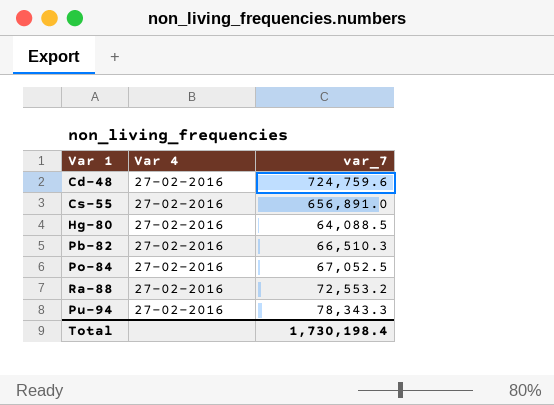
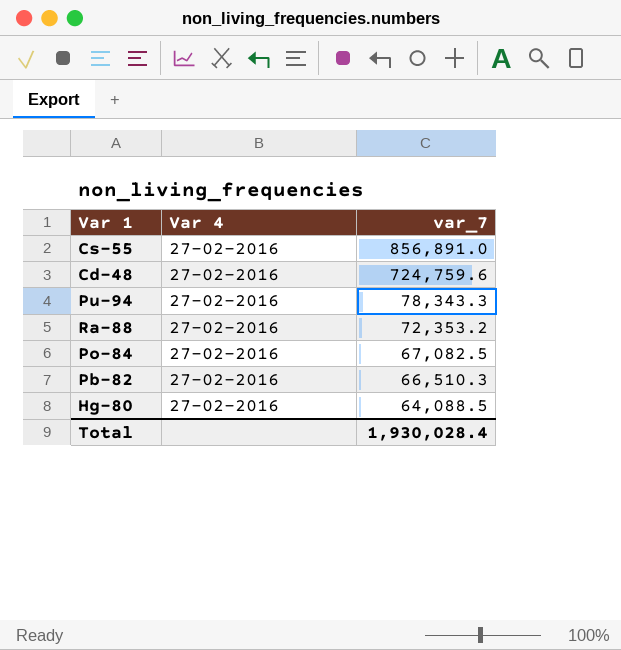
row order: none -> var_7 descending
Cs-55 | var_7: 656,891.0 -> 856,891.0
Ra-88 | var_7: 72,553.2 -> 72,353.2
Po-84 | var_7: 67,052.5 -> 67,082.5
Total | var_7: 1,730,198.4 -> 1,930,028.4

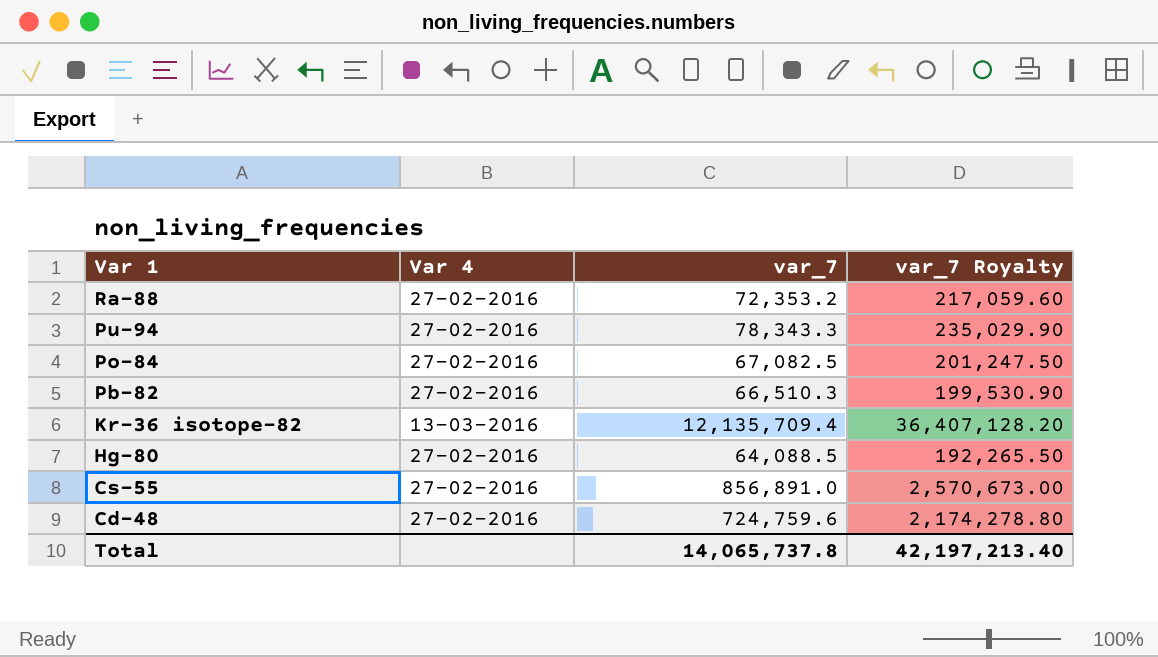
row order: var_7 descending -> Var 1 descending
column var_7 Royalty | formula: none -> [var_7] * 3
row Kr-36 isotope-82: none -> 13-03-2016 | 12,135,709.4 | 36,407,128.20
Total | var_7: 1,930,028.4 -> 14,065,737.8

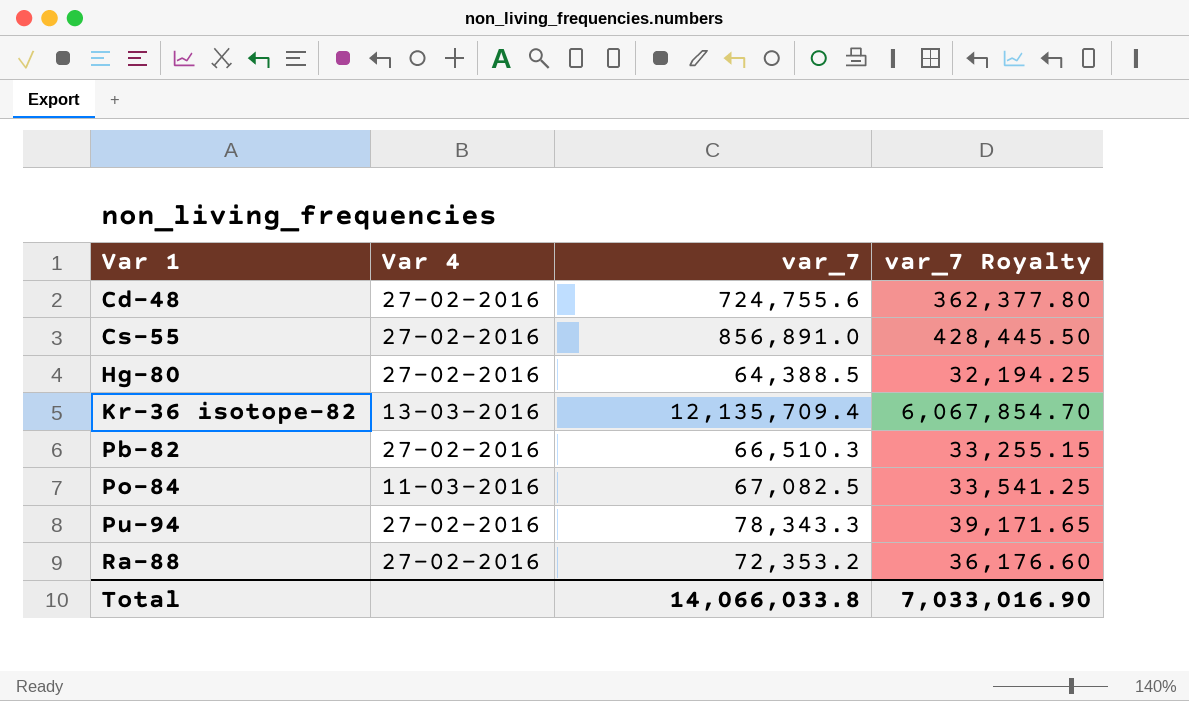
row order: Var 1 descending -> Var 1 ascending
column var_7 Royalty | formula: [var_7] * 3 -> [var_7] * 0.5
Cd-48 | var_7: 724,759.6 -> 724,755.6
Hg-80 | var_7: 64,088.5 -> 64,388.5
Po-84 | Var 4: 27-02-2016 -> 11-03-2016
Total | var_7: 14,065,737.8 -> 14,066,033.8
Total | var_7 Royalty: 42,197,213.40 -> 7,033,016.90

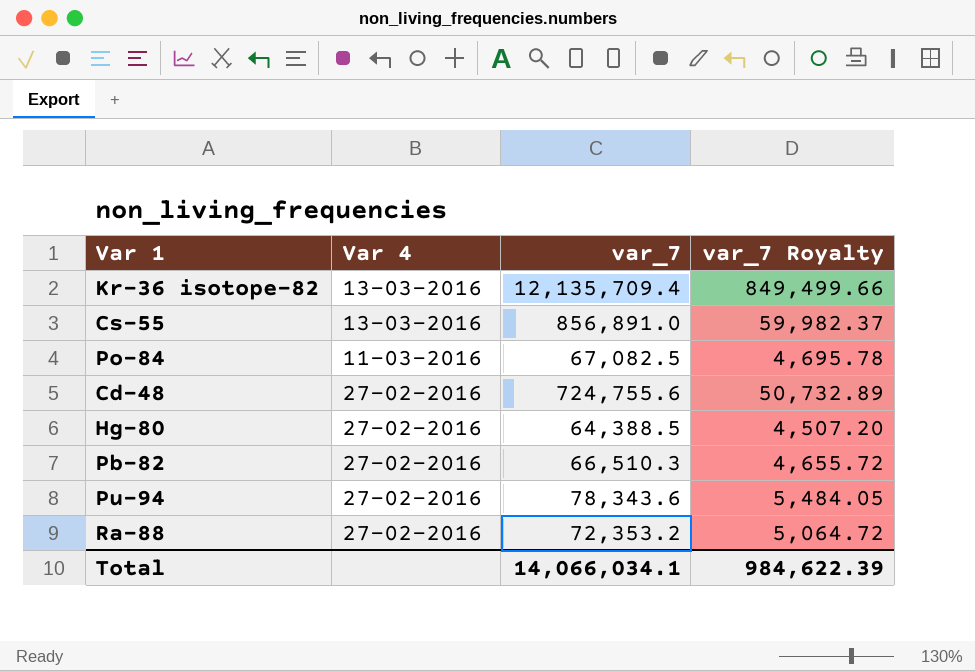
row order: Var 1 ascending -> Var 4 descending
column var_7 Royalty | formula: [var_7] * 0.5 -> [var_7] * 0.07
Cs-55 | Var 4: 27-02-2016 -> 13-03-2016
Pu-94 | var_7: 78,343.3 -> 78,343.6
Total | var_7: 14,066,033.8 -> 14,066,034.1
Total | var_7 Royalty: 7,033,016.90 -> 984,622.39

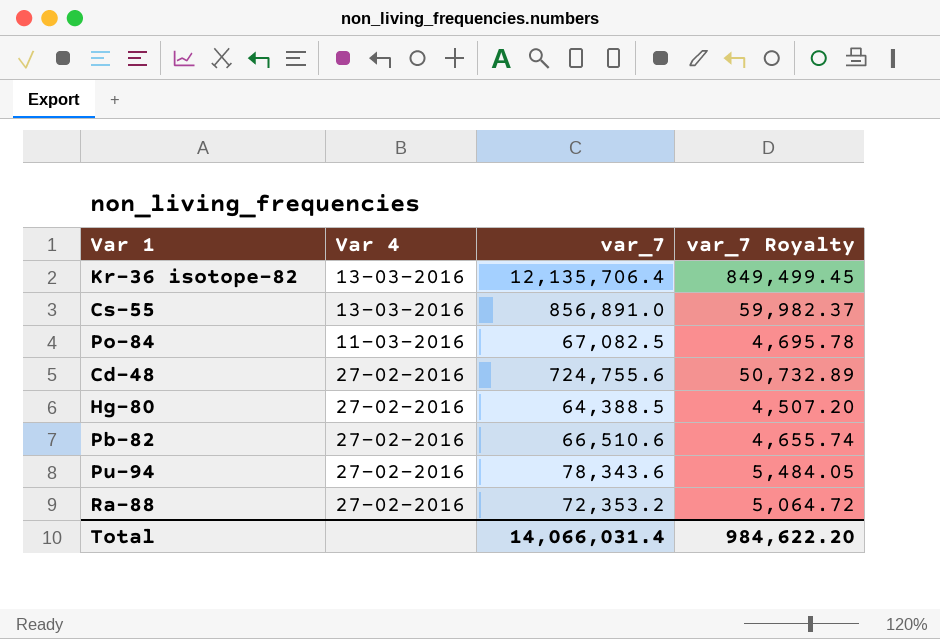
Kr-36 isotope-82 | var_7: 12,135,709.4 -> 12,135,706.4
Kr-36 isotope-82 | var_7 Royalty: 849,499.66 -> 849,499.45
Pb-82 | var_7: 66,510.3 -> 66,510.6
Pb-82 | var_7 Royalty: 4,655.72 -> 4,655.74
Total | var_7: 14,066,034.1 -> 14,066,031.4
Total | var_7 Royalty: 984,622.39 -> 984,622.20

